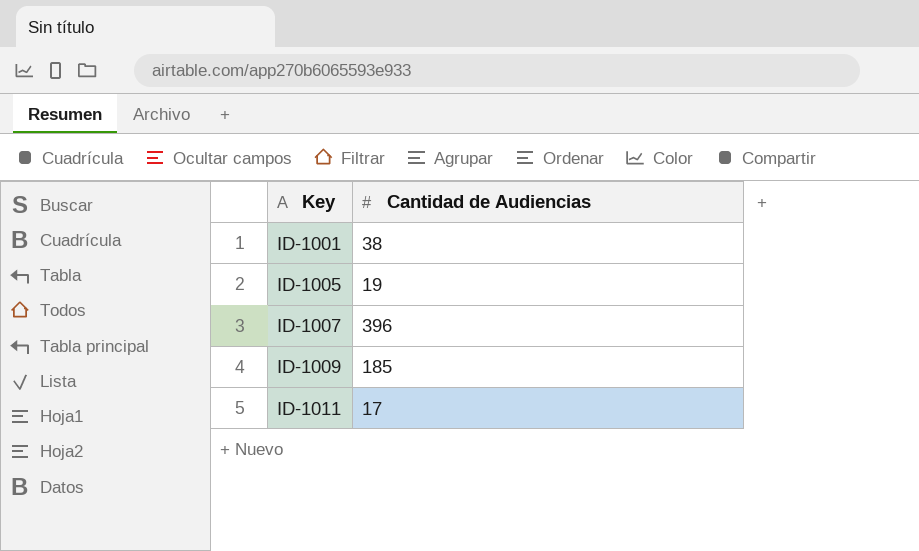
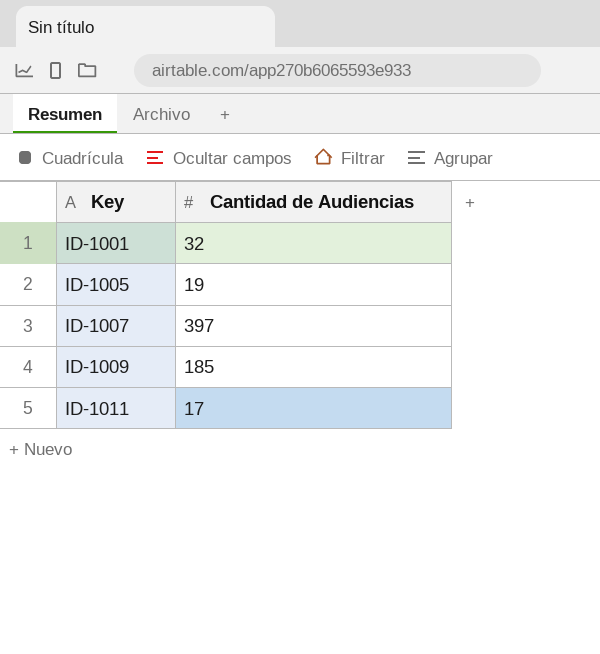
ID-1001 | Cantidad de Audiencias: 38 -> 32
ID-1007 | Cantidad de Audiencias: 396 -> 397

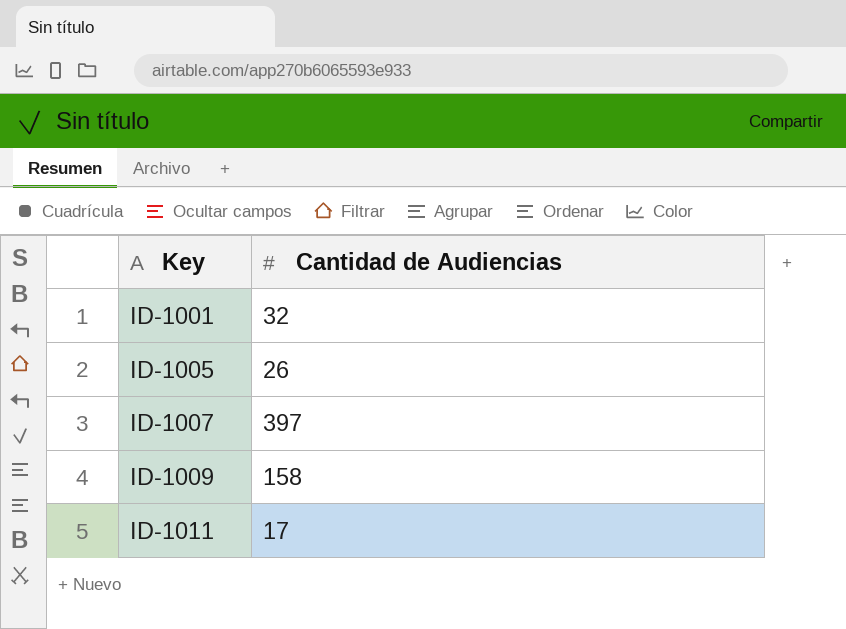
ID-1005 | Cantidad de Audiencias: 19 -> 26
ID-1009 | Cantidad de Audiencias: 185 -> 158

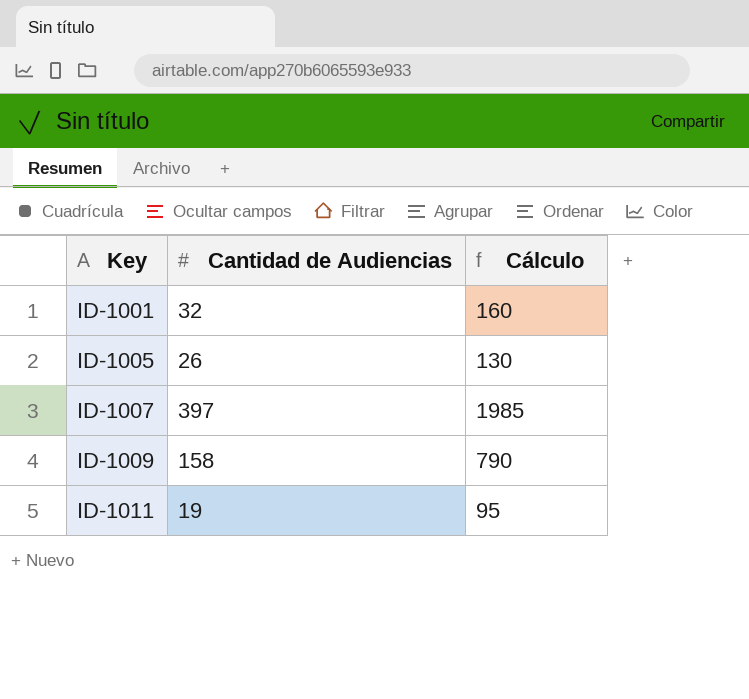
column Cálculo | formula: none -> [Cantidad de Audiencias] * 5
ID-1011 | Cantidad de Audiencias: 17 -> 19

